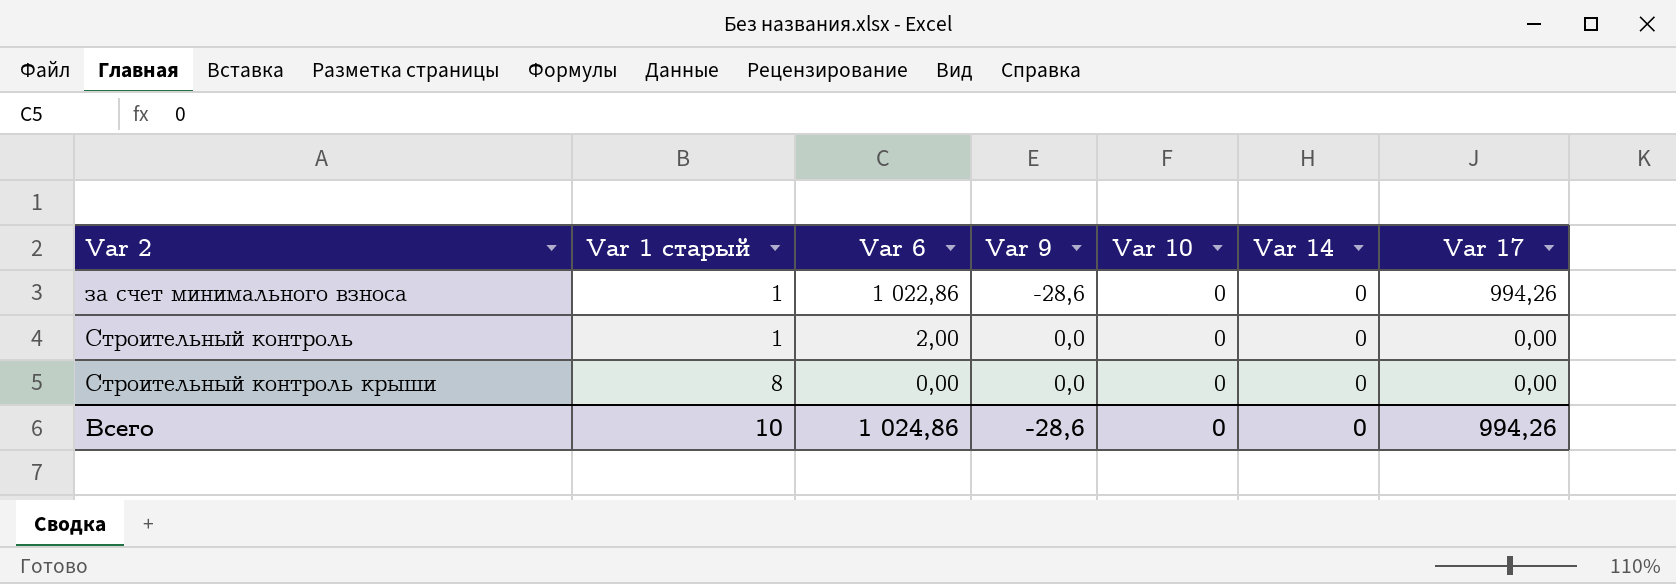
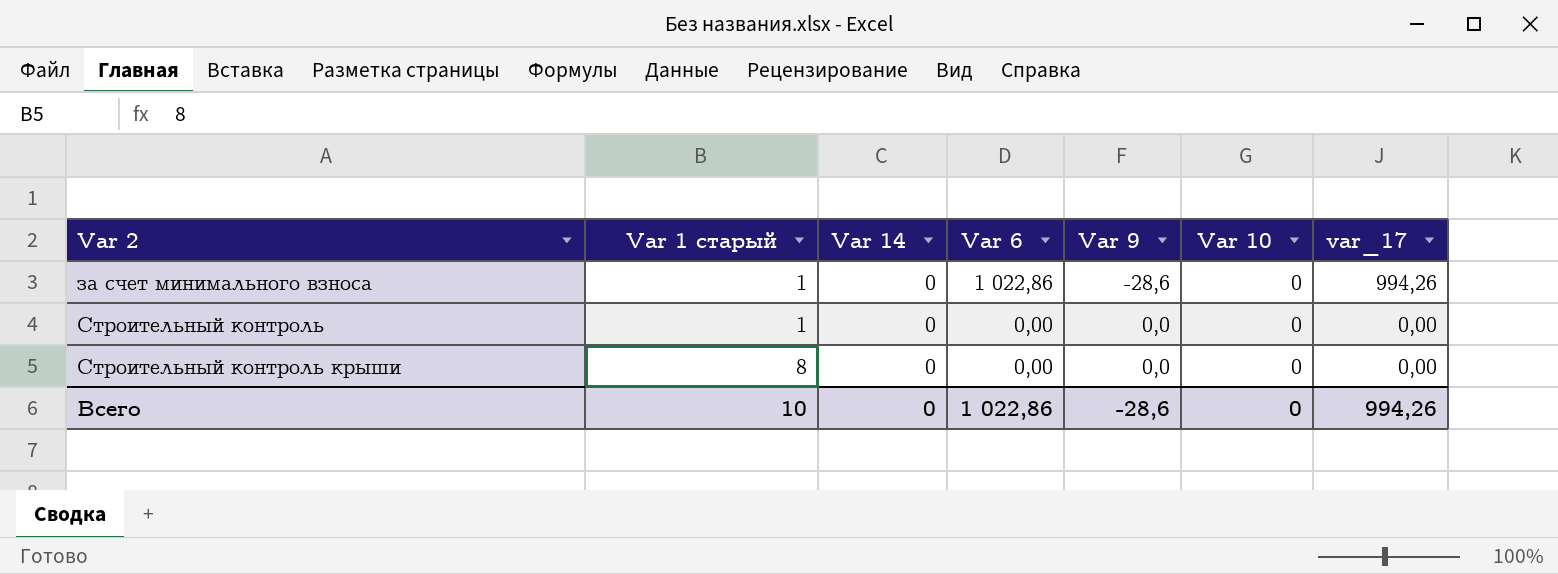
column Var 14 | position: 6 -> 3
column name: Var 17 -> var_17
Строительный контроль | Var 6: 2,00 -> 0,00
Всего | Var 6: 1 024,86 -> 1 022,86

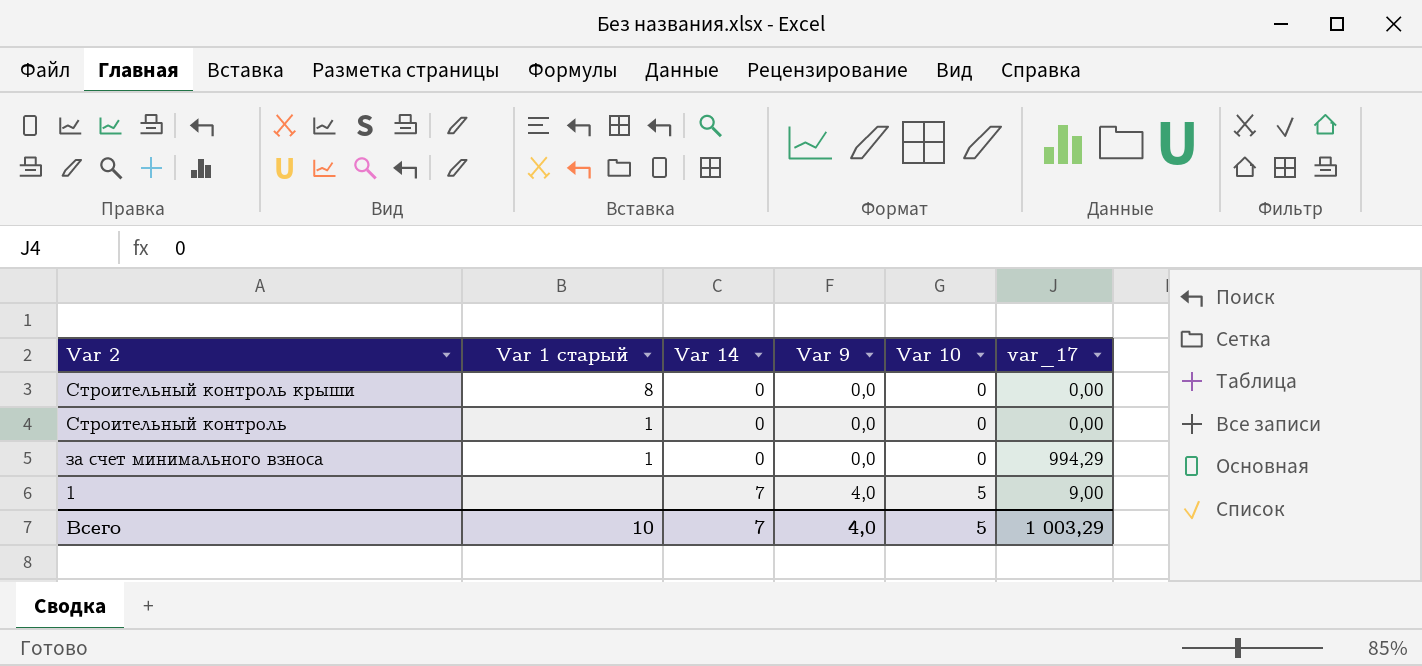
row order: Var 2 ascending -> Var 2 descending
column Var 6 | position: 4 -> none
за счет минимального взноса | Var 9: -28,6 -> 0,0
за счет минимального взноса | var_17: 994,26 -> 994,29
row 1: none -> none | 7 | 4,0 | 5 | 9,00
Всего | Var 14: 0 -> 7
Всего | Var 9: -28,6 -> 4,0
Всего | Var 10: 0 -> 5
Всего | var_17: 994,26 -> 1 003,29

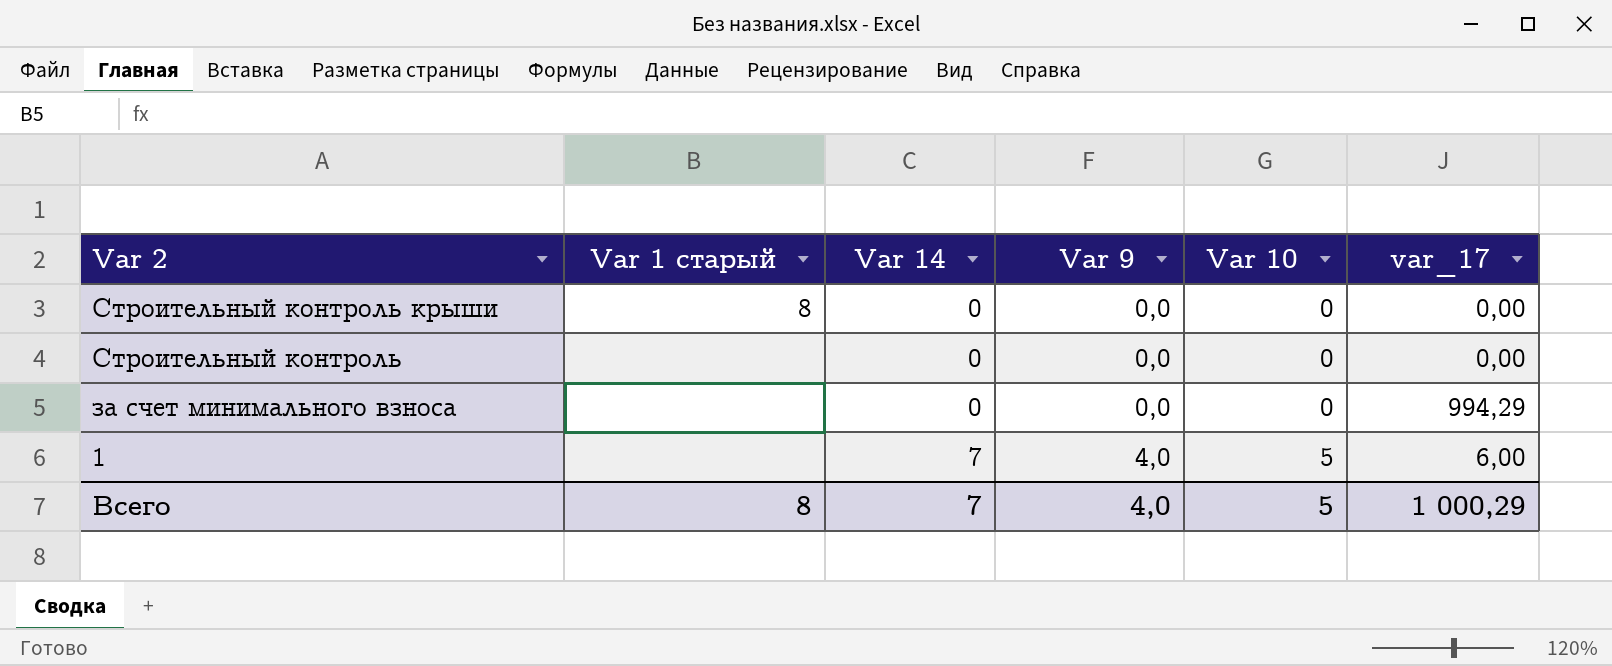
Строительный контроль | Var 1 старый: 1 -> none
за счет минимального взноса | Var 1 старый: 1 -> none
1 | var_17: 9,00 -> 6,00
Всего | Var 1 старый: 10 -> 8
Всего | var_17: 1 003,29 -> 1 000,29

